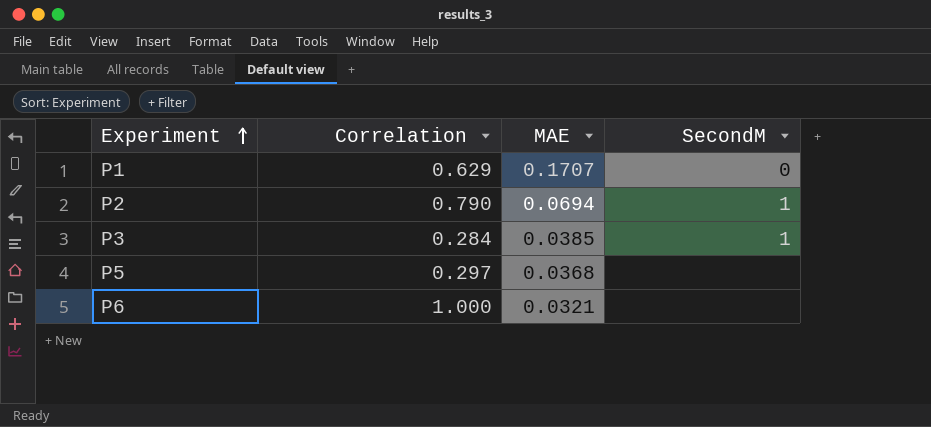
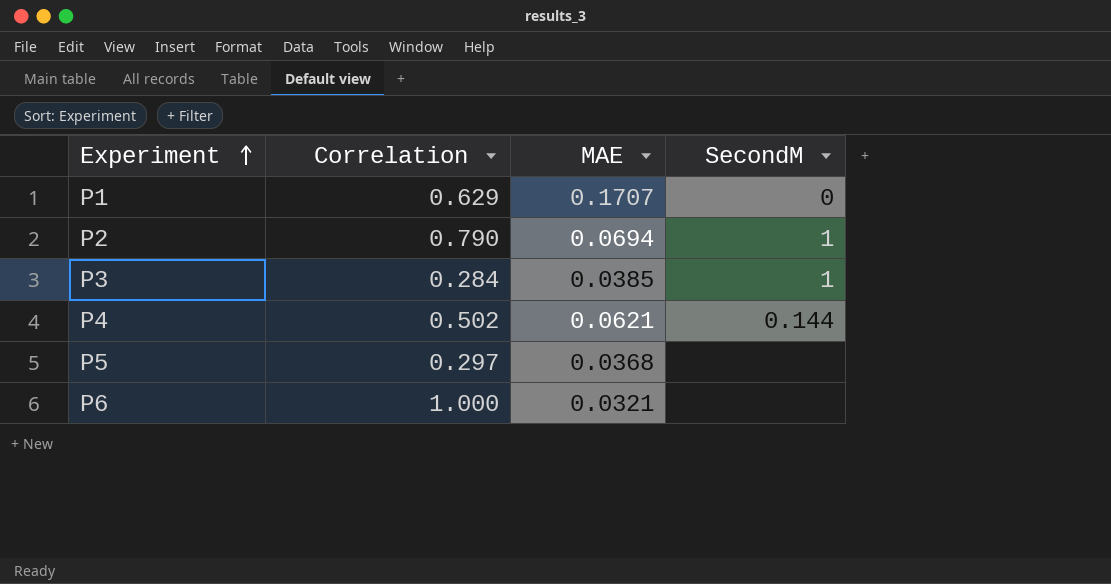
row P4: none -> 0.502 | 0.0621 | 0.144

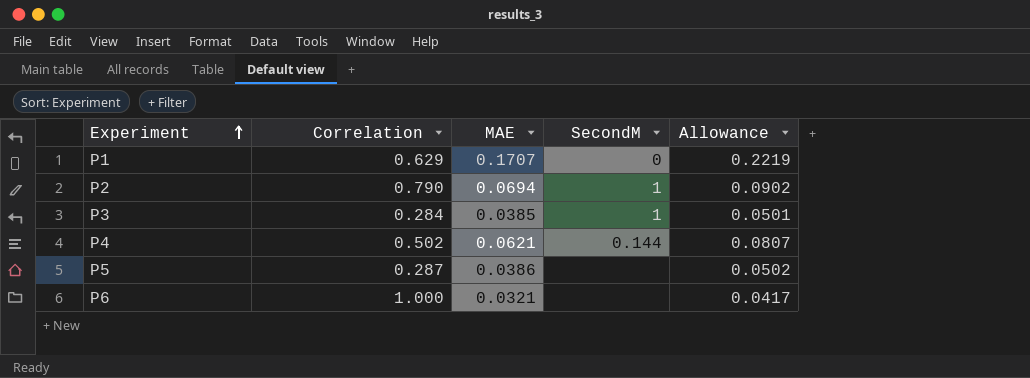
column Allowance | formula: none -> [MAE] * 1.3
P5 | Correlation: 0.297 -> 0.287
P5 | MAE: 0.0368 -> 0.0386

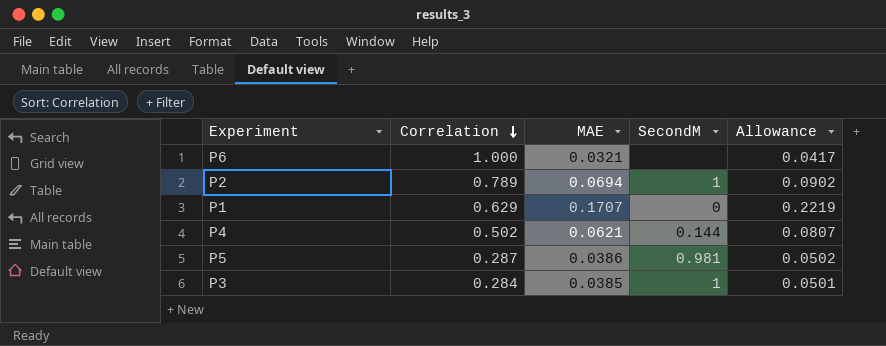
row order: Experiment ascending -> Correlation descending
P2 | Correlation: 0.790 -> 0.789
P5 | SecondM: none -> 0.981

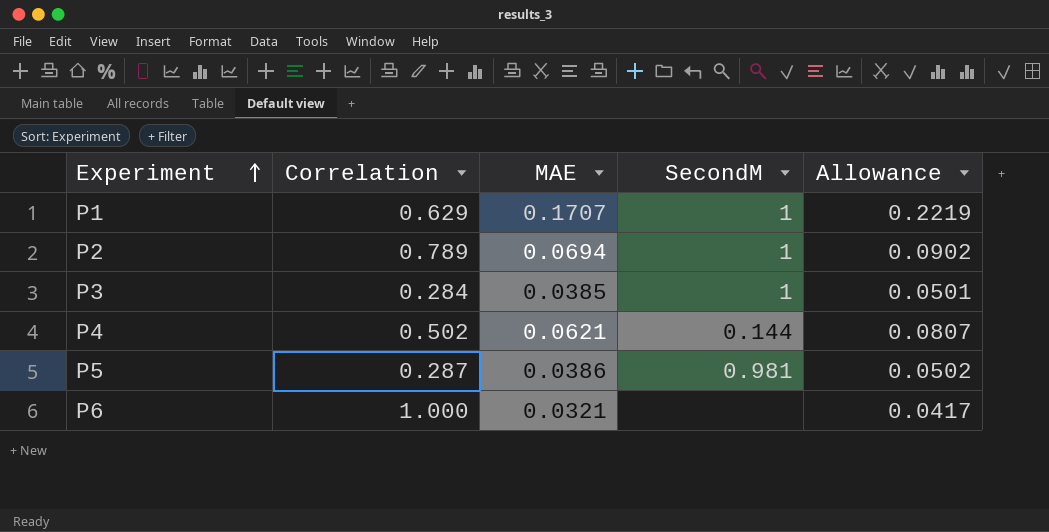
row order: Correlation descending -> Experiment ascending
P1 | SecondM: 0 -> 1

